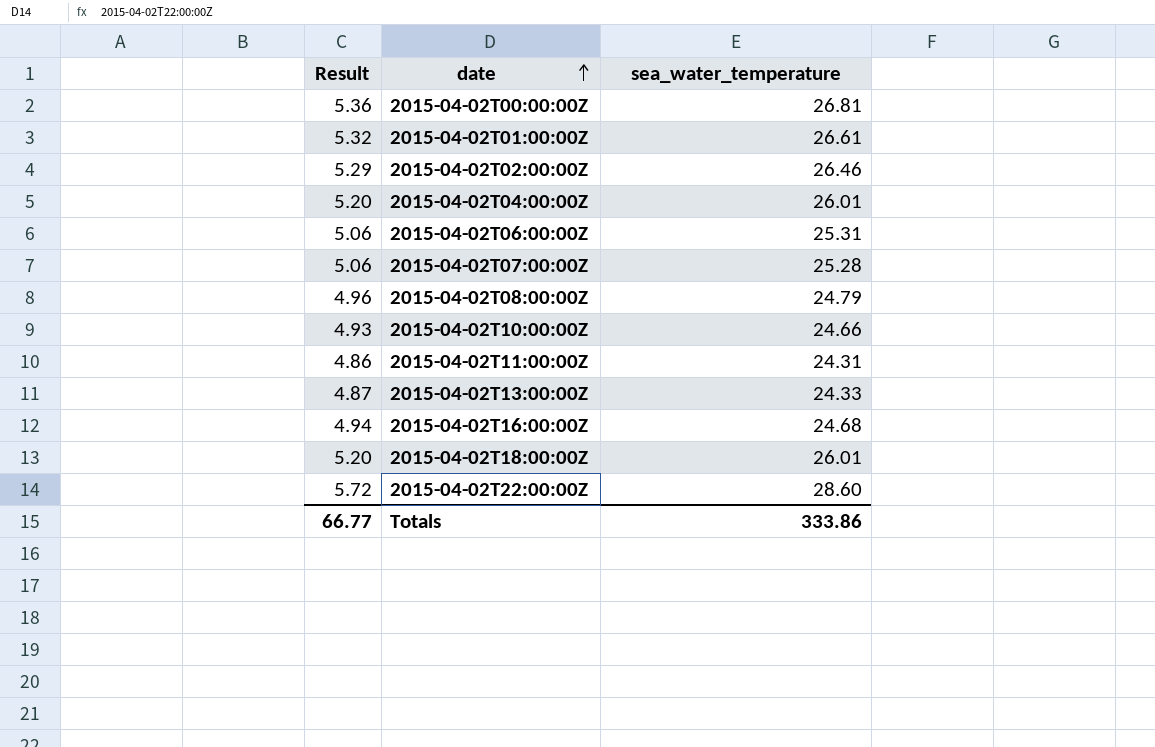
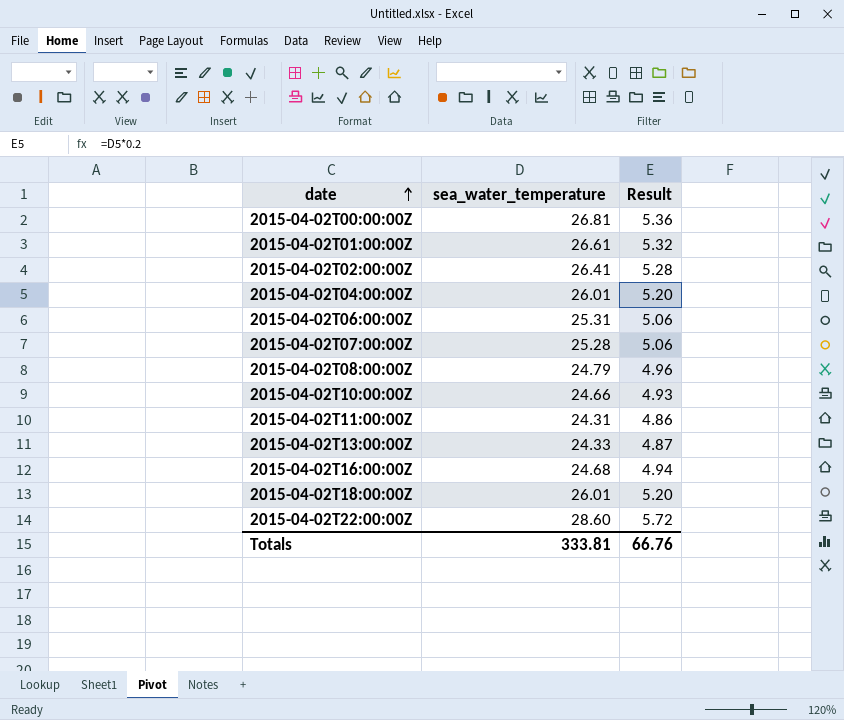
column Result | position: 1 -> 3
2015-04-02T02:00:00Z | sea_water_temperature: 26.46 -> 26.41
2015-04-02T02:00:00Z | Result: 5.29 -> 5.28
Totals | sea_water_temperature: 333.86 -> 333.81
Totals | Result: 66.77 -> 66.76

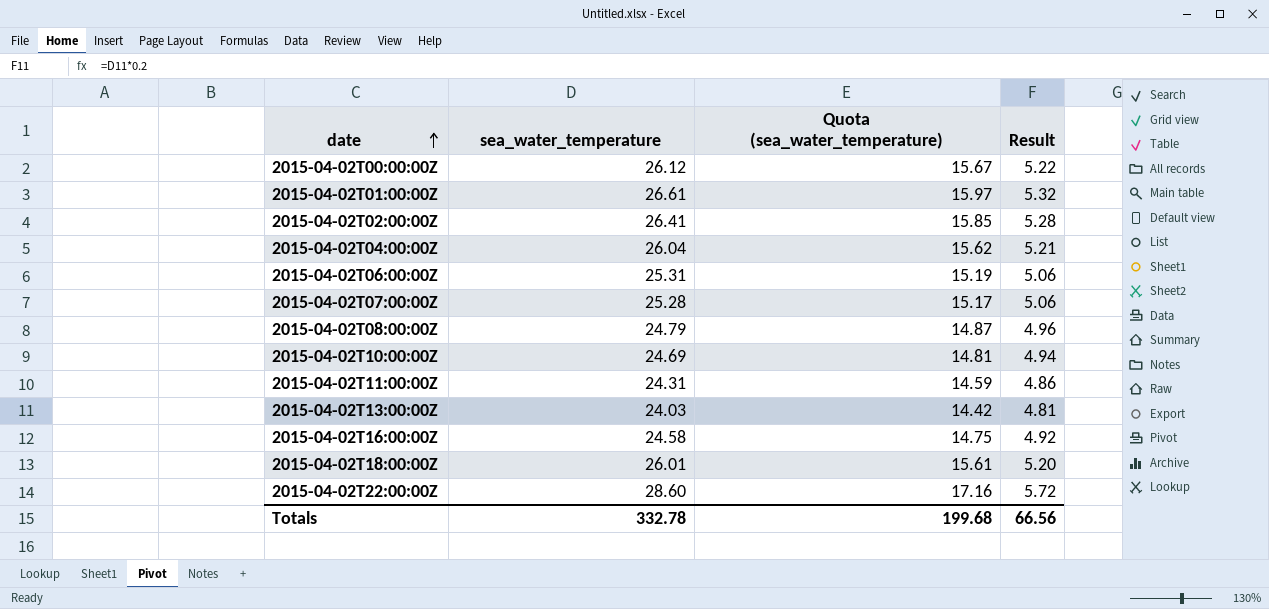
column Quota (sea_water_temperature) | formula: none -> [sea_water_temperature] * 0.6
2015-04-02T00:00:00Z | sea_water_temperature: 26.81 -> 26.12
2015-04-02T00:00:00Z | Result: 5.36 -> 5.22
2015-04-02T04:00:00Z | sea_water_temperature: 26.01 -> 26.04
2015-04-02T04:00:00Z | Result: 5.20 -> 5.21
2015-04-02T10:00:00Z | sea_water_temperature: 24.66 -> 24.69
2015-04-02T10:00:00Z | Result: 4.93 -> 4.94
2015-04-02T13:00:00Z | sea_water_temperature: 24.33 -> 24.03
2015-04-02T13:00:00Z | Result: 4.87 -> 4.81
2015-04-02T16:00:00Z | sea_water_temperature: 24.68 -> 24.58
2015-04-02T16:00:00Z | Result: 4.94 -> 4.92
Totals | sea_water_temperature: 333.81 -> 332.78
Totals | Result: 66.76 -> 66.56

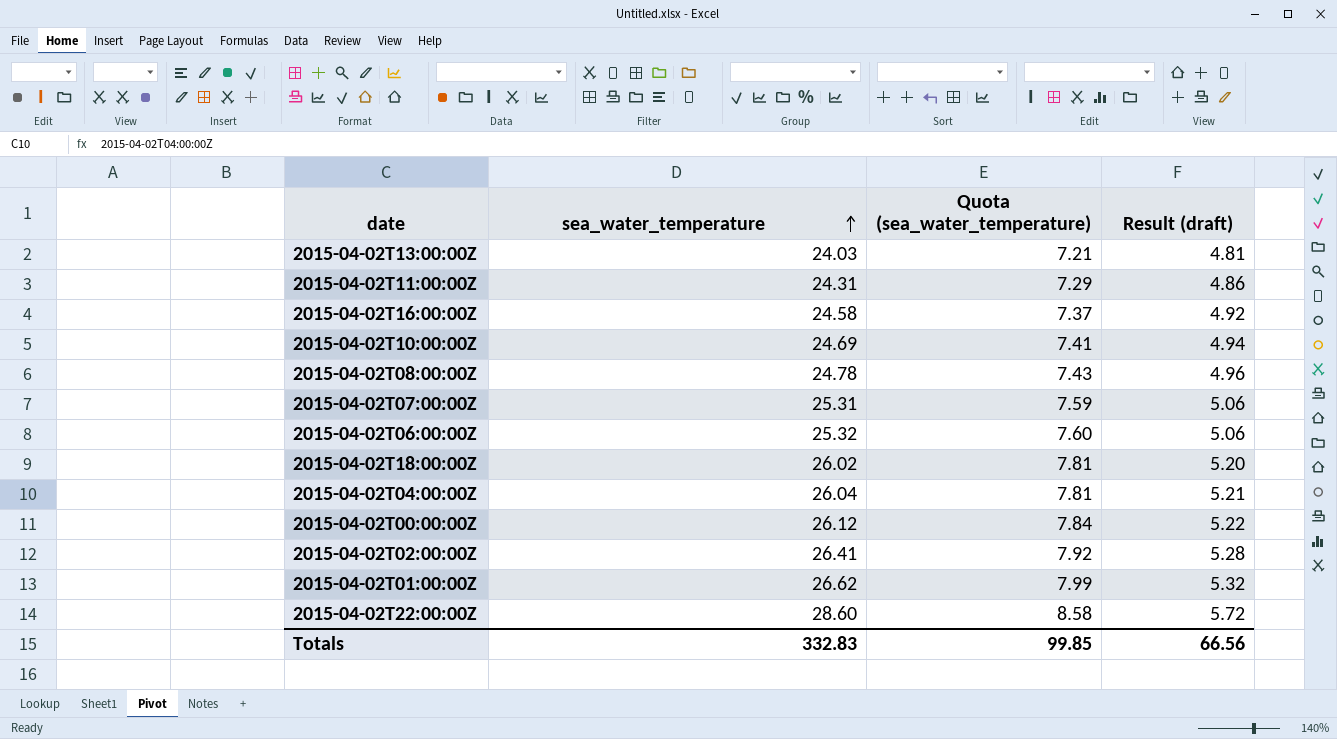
row order: date ascending -> sea_water_temperature ascending
column Quota (sea_water_temperature) | formula: [sea_water_temperature] * 0.6 -> [sea_water_temperature] * 0.3
column name: Result -> Result (draft)
2015-04-02T08:00:00Z | sea_water_temperature: 24.79 -> 24.78
2015-04-02T07:00:00Z | sea_water_temperature: 25.28 -> 25.31
2015-04-02T06:00:00Z | sea_water_temperature: 25.31 -> 25.32
2015-04-02T18:00:00Z | sea_water_temperature: 26.01 -> 26.02
2015-04-02T01:00:00Z | sea_water_temperature: 26.61 -> 26.62
Totals | sea_water_temperature: 332.78 -> 332.83
Totals | Quota (sea_water_temperature): 199.68 -> 99.85

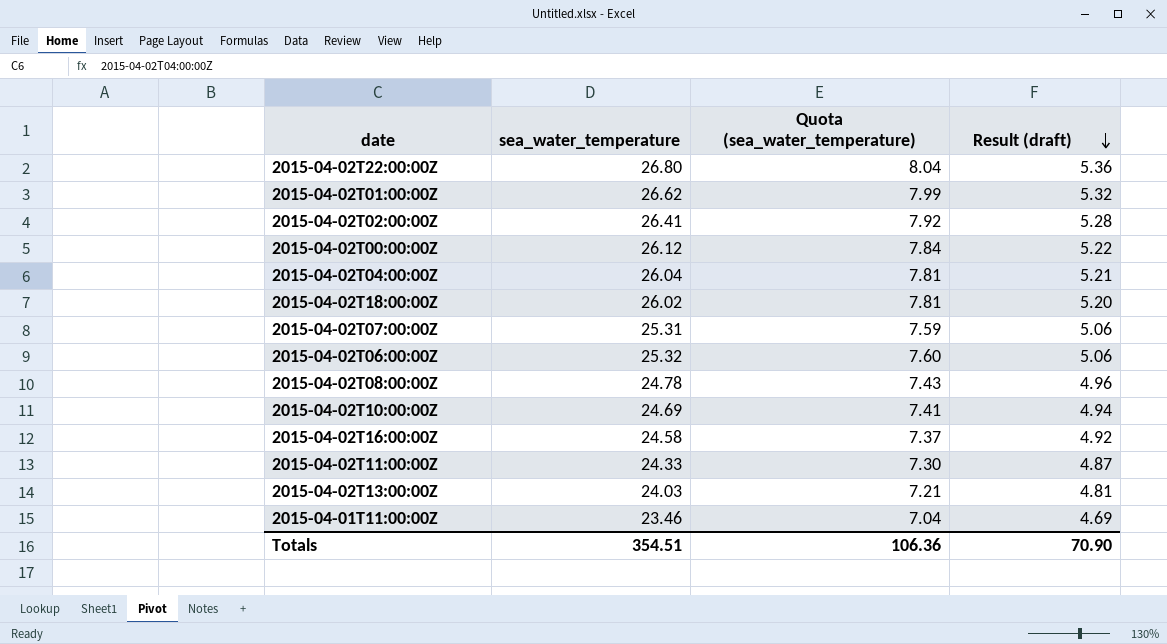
row order: sea_water_temperature ascending -> Result (draft) descending
2015-04-02T22:00:00Z | sea_water_temperature: 28.60 -> 26.80
2015-04-02T22:00:00Z | Quota (sea_water_temperature): 8.58 -> 8.04
2015-04-02T22:00:00Z | Result (draft): 5.72 -> 5.36
2015-04-02T11:00:00Z | sea_water_temperature: 24.31 -> 24.33
2015-04-02T11:00:00Z | Quota (sea_water_temperature): 7.29 -> 7.30
2015-04-02T11:00:00Z | Result (draft): 4.86 -> 4.87
row 2015-04-01T11:00:00Z: none -> 23.46 | 7.04 | 4.69
Totals | sea_water_temperature: 332.83 -> 354.51
Totals | Quota (sea_water_temperature): 99.85 -> 106.36
Totals | Result (draft): 66.56 -> 70.90

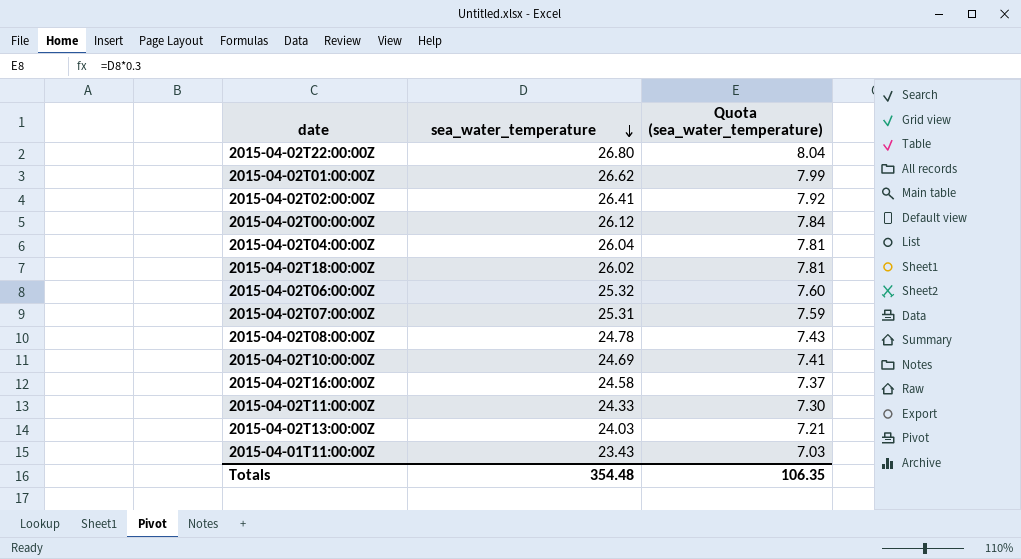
row order: Result (draft) descending -> sea_water_temperature descending
column Result (draft) | formula: [sea_water_temperature] * 0.2 -> none
2015-04-01T11:00:00Z | sea_water_temperature: 23.46 -> 23.43
2015-04-01T11:00:00Z | Quota (sea_water_temperature): 7.04 -> 7.03
Totals | sea_water_temperature: 354.51 -> 354.48
Totals | Quota (sea_water_temperature): 106.36 -> 106.35

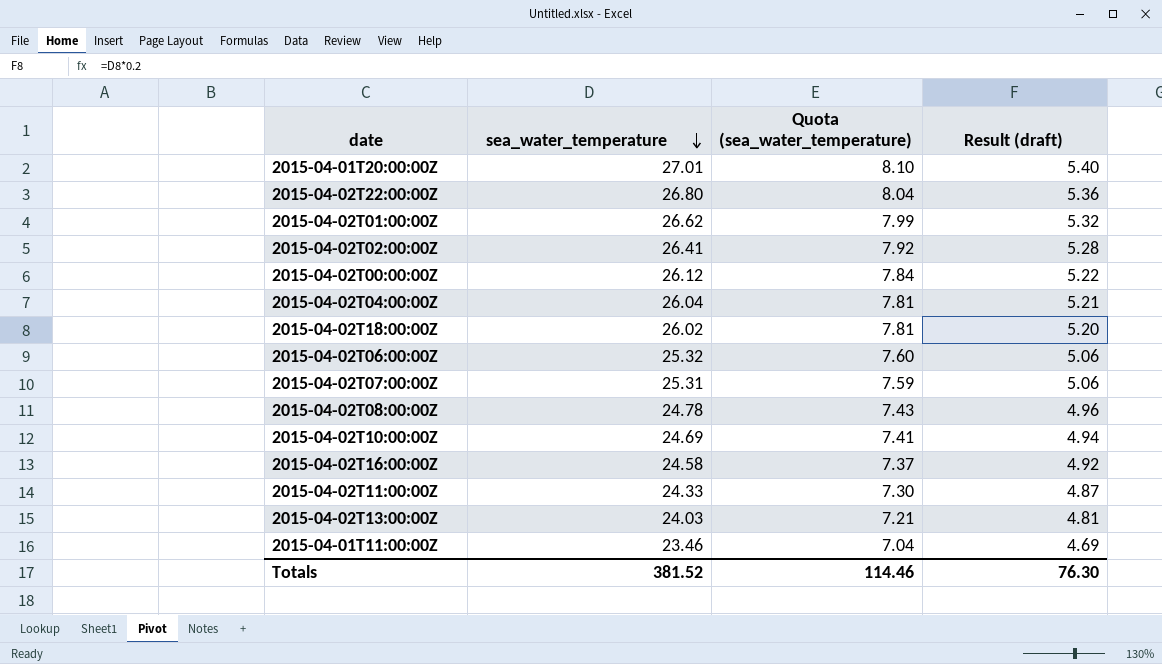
column Result (draft) | formula: none -> [sea_water_temperature] * 0.2
row 2015-04-01T20:00:00Z: none -> 27.01 | 8.10 | 5.40
2015-04-01T11:00:00Z | sea_water_temperature: 23.43 -> 23.46
2015-04-01T11:00:00Z | Quota (sea_water_temperature): 7.03 -> 7.04
Totals | sea_water_temperature: 354.48 -> 381.52
Totals | Quota (sea_water_temperature): 106.35 -> 114.46

